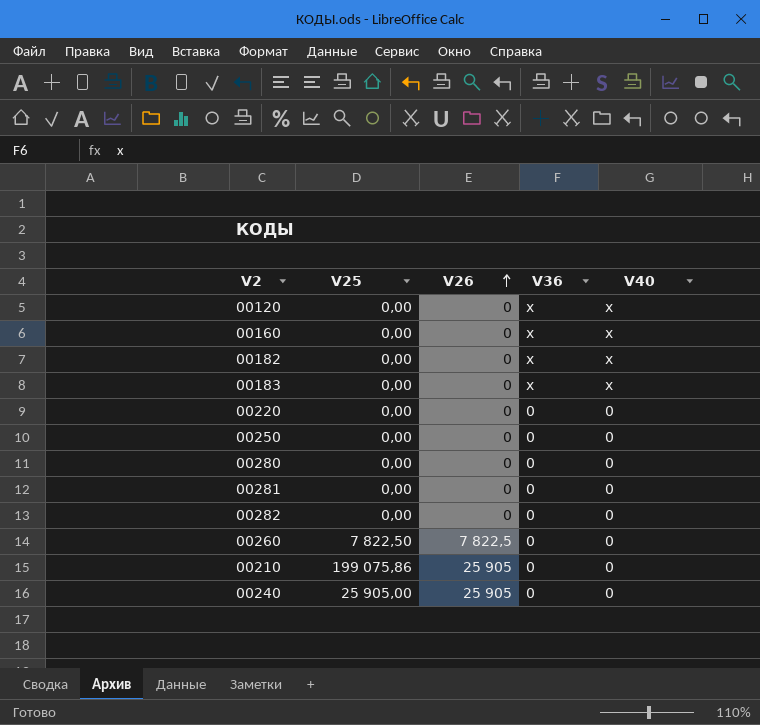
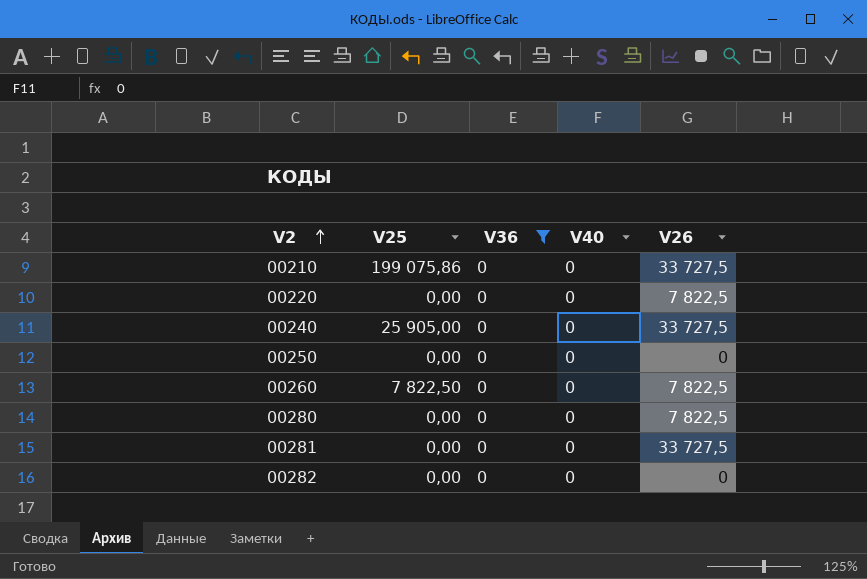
filter: none -> V36 = 0
row order: V26 ascending -> V2 ascending
column V26 | position: 3 -> 5
00210 | V26: 25 905 -> 33 727,5
00220 | V26: 0 -> 7 822,5
00240 | V26: 25 905 -> 33 727,5
00280 | V26: 0 -> 7 822,5
00281 | V26: 0 -> 33 727,5

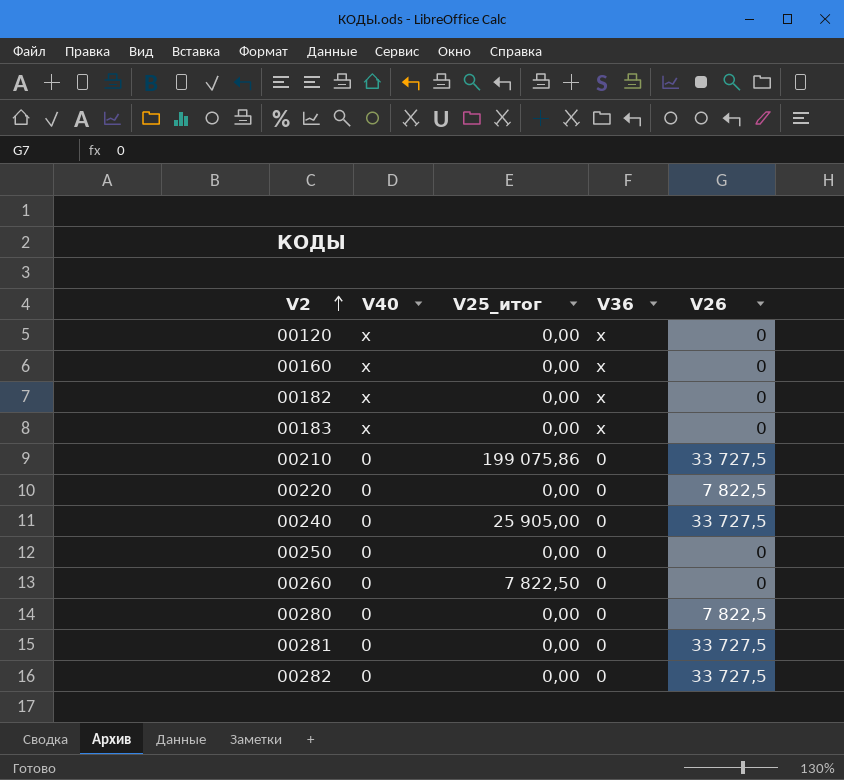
filter: V36 = 0 -> none
column V40 | position: 4 -> 2
column name: V25 -> V25_итог
00260 | V26: 7 822,5 -> 0
00282 | V26: 0 -> 33 727,5

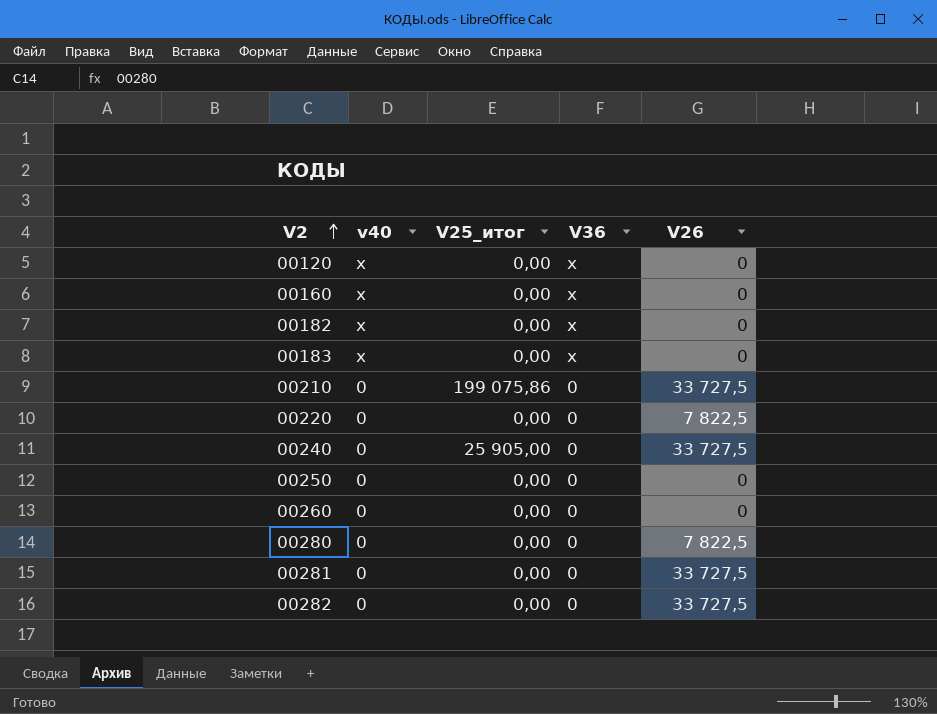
column name: V40 -> v40
00260 | V25_итог: 7 822,50 -> 0,00

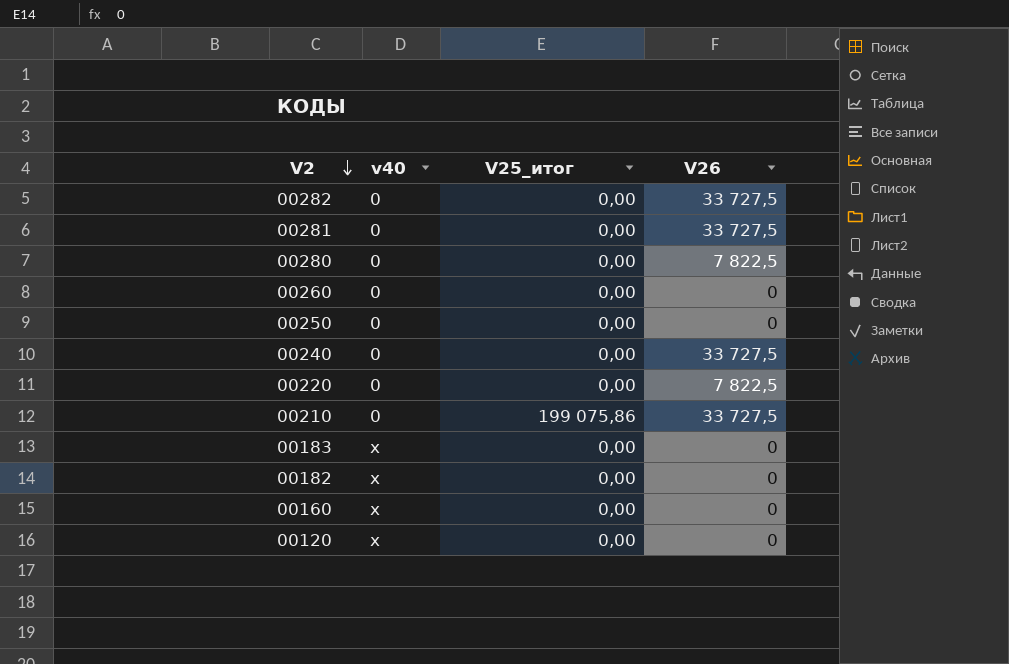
row order: V2 ascending -> V2 descending
column V36 | position: 4 -> none
00240 | V25_итог: 25 905,00 -> 0,00

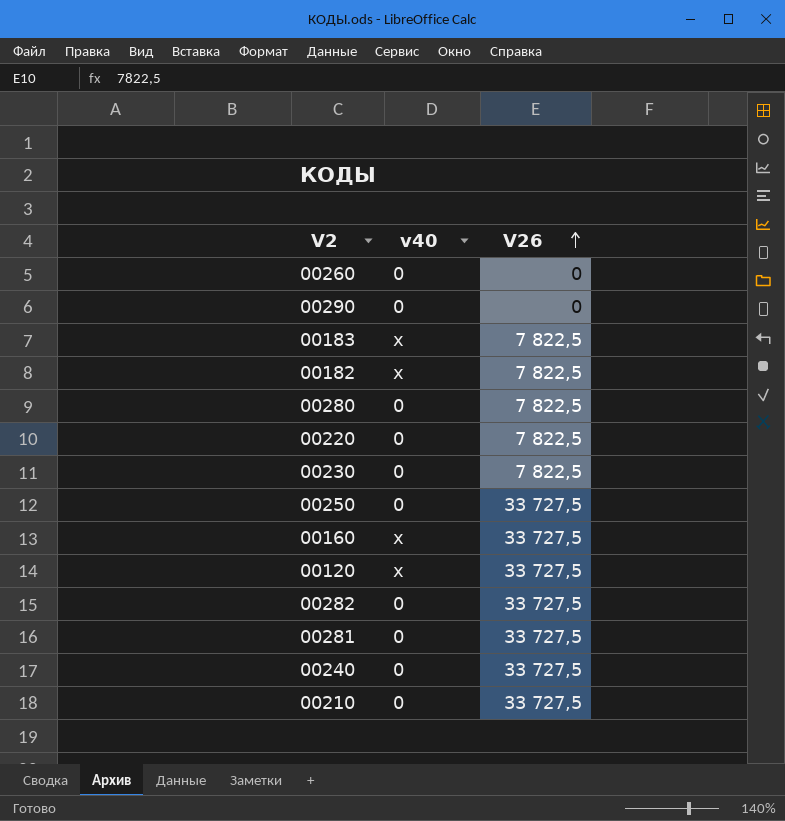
row order: V2 descending -> V26 ascending
column V25_итог | position: 3 -> none
row 00290: none -> 0 | 0
00183 | V26: 0 -> 7 822,5
00182 | V26: 0 -> 7 822,5
row 00230: none -> 0 | 7 822,5
00250 | V26: 0 -> 33 727,5
00160 | V26: 0 -> 33 727,5
00120 | V26: 0 -> 33 727,5

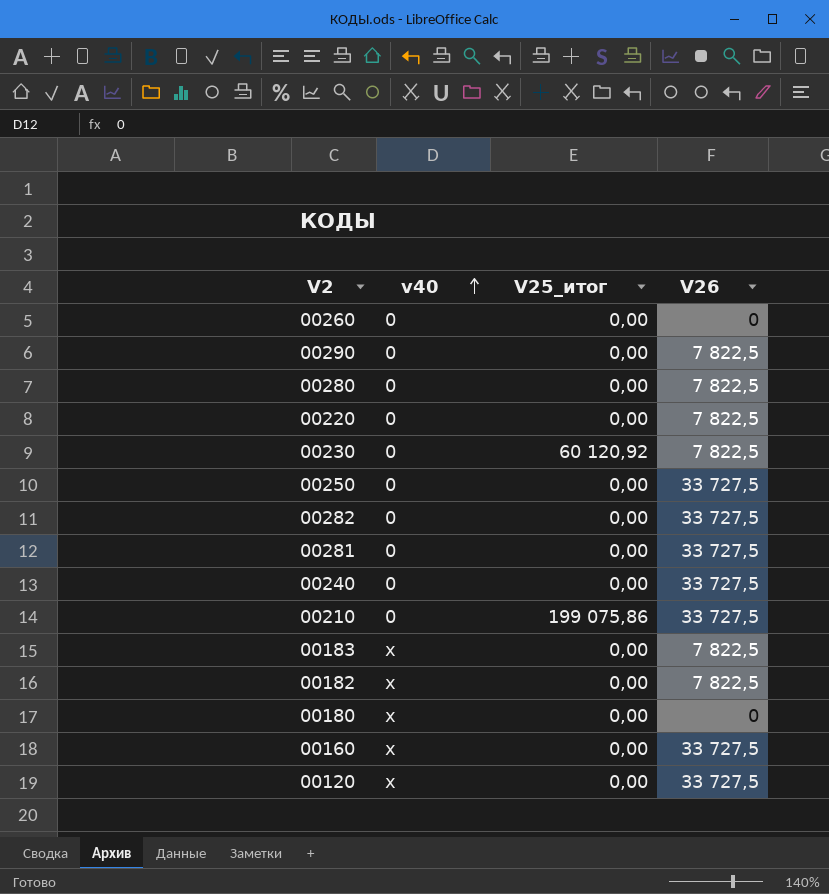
row order: V26 ascending -> v40 ascending
column V25_итог | position: none -> 3
00290 | V26: 0 -> 7 822,5
row 00180: none -> х | 0,00 | 0

